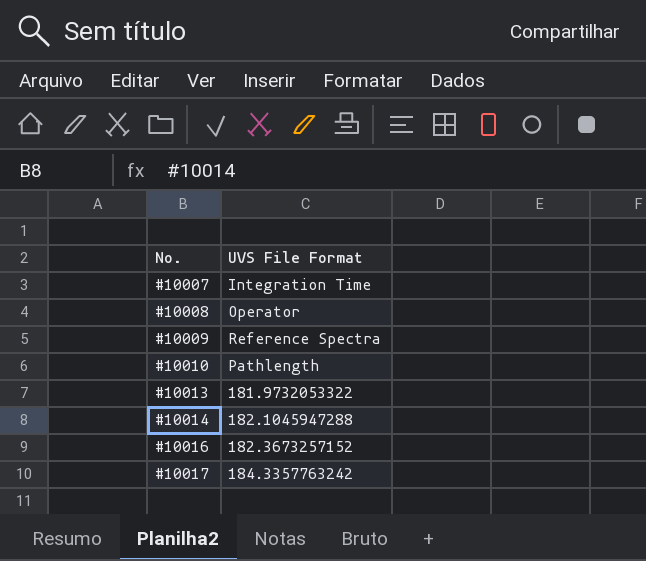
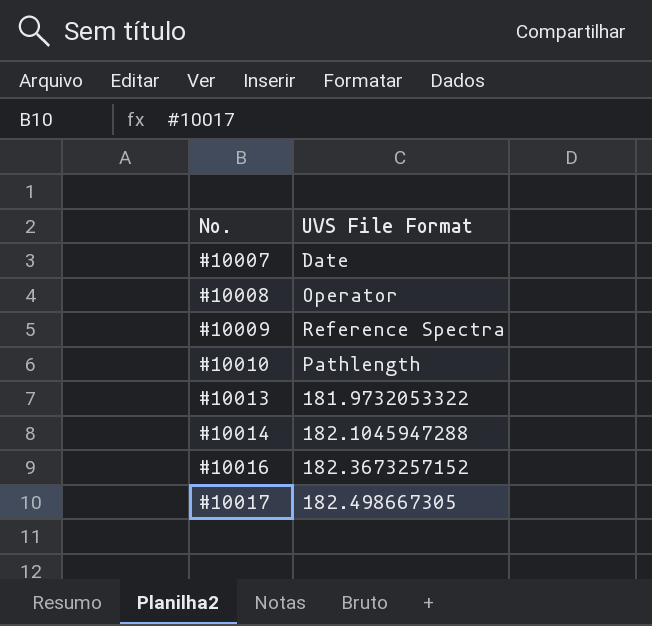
#10007 | UVS File Format: Integration Time -> Date
#10017 | UVS File Format: 184.3357763242 -> 182.498667305

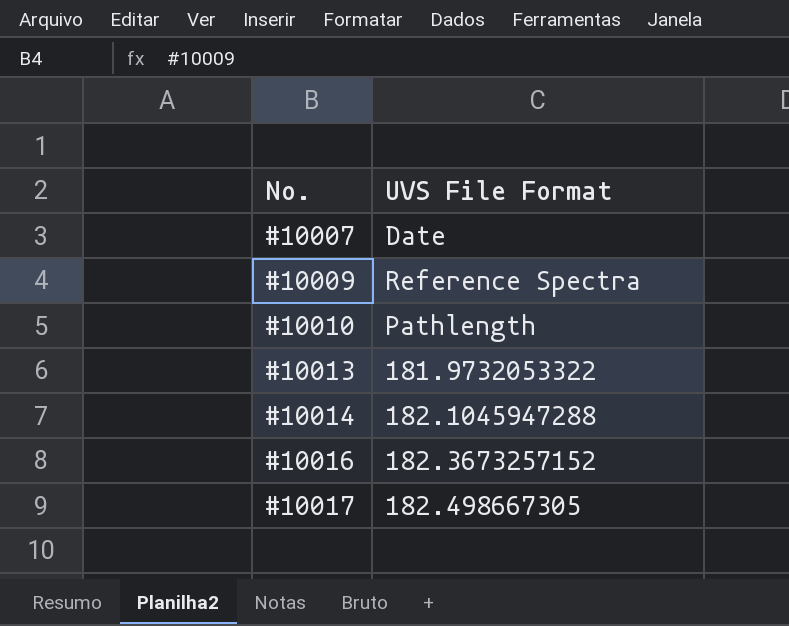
row #10008: Operator -> none

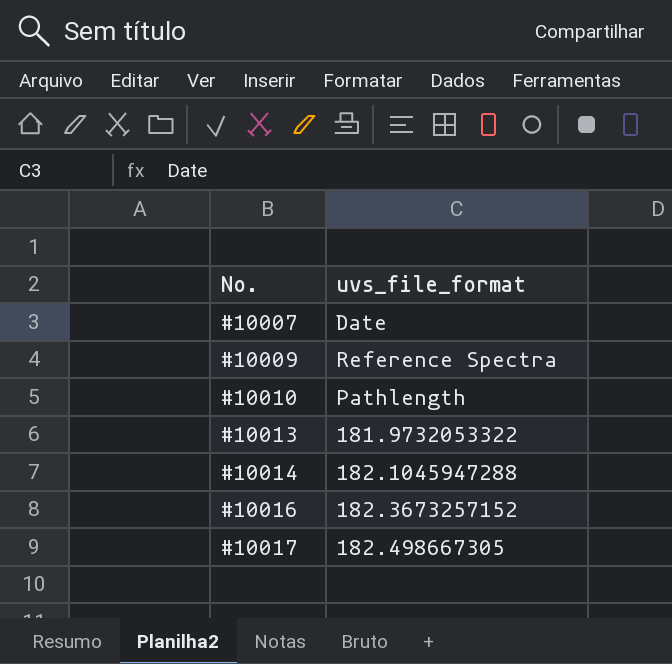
column name: UVS File Format -> uvs_file_format

